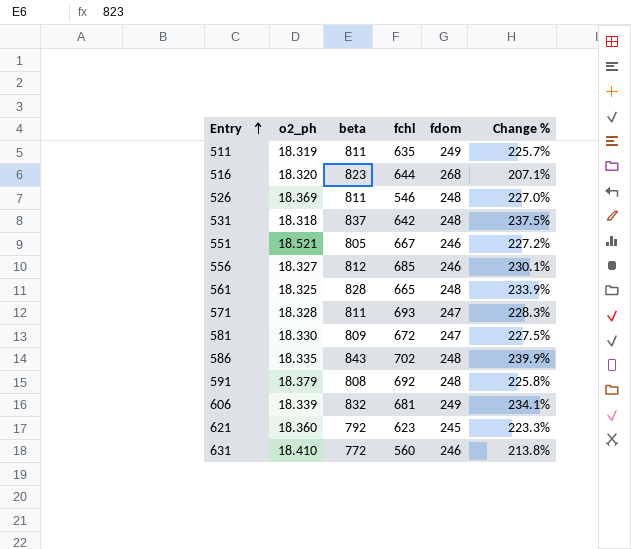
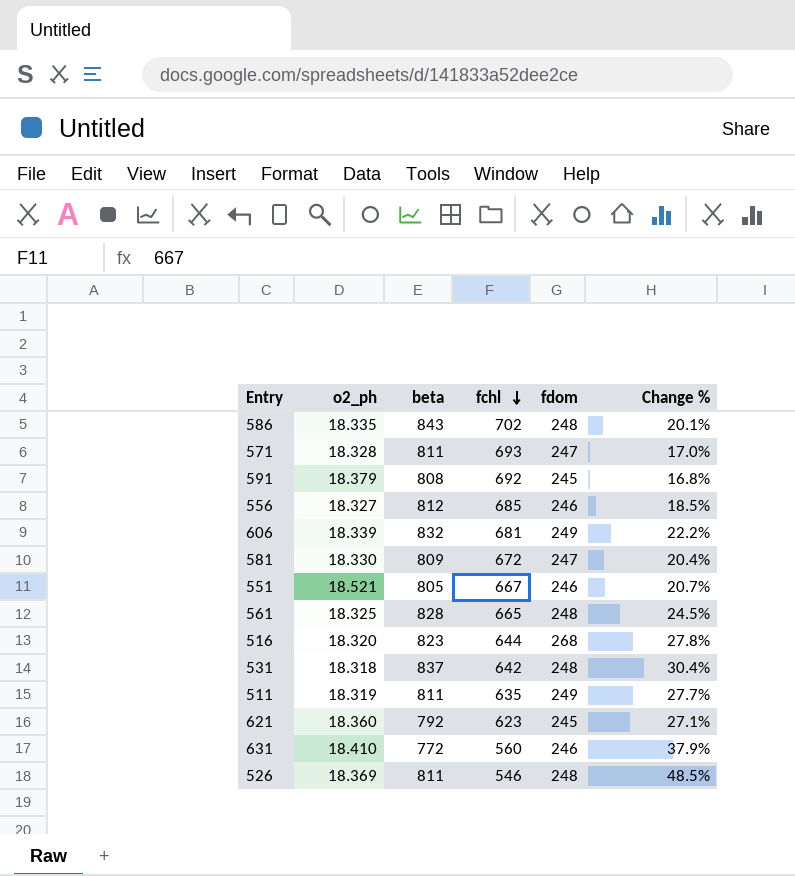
row order: Entry ascending -> fchl descending
column Change % | formula: ([beta] - [fdom]) / [fdom] -> ([beta] - [fchl]) / [fchl]
591 | fdom: 248 -> 245

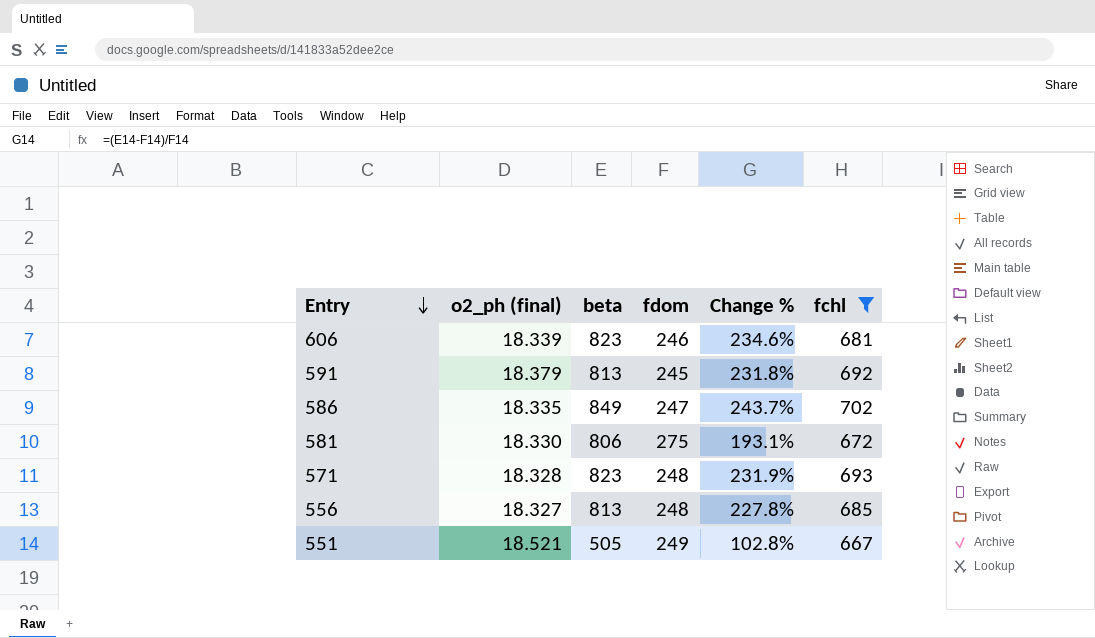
filter: none -> fchl >= 667
row order: fchl descending -> Entry descending
column name: o2_ph -> o2_ph (final)
column Change % | formula: ([beta] - [fchl]) / [fchl] -> ([beta] - [fdom]) / [fdom]
column fchl | position: 4 -> 6
606 | beta: 832 -> 823
606 | fdom: 249 -> 246
591 | beta: 808 -> 813
586 | beta: 843 -> 849
586 | fdom: 248 -> 247
581 | beta: 809 -> 806
581 | fdom: 247 -> 275
571 | beta: 811 -> 823
571 | fdom: 247 -> 248
556 | beta: 812 -> 813
556 | fdom: 246 -> 248
551 | beta: 805 -> 505
551 | fdom: 246 -> 249

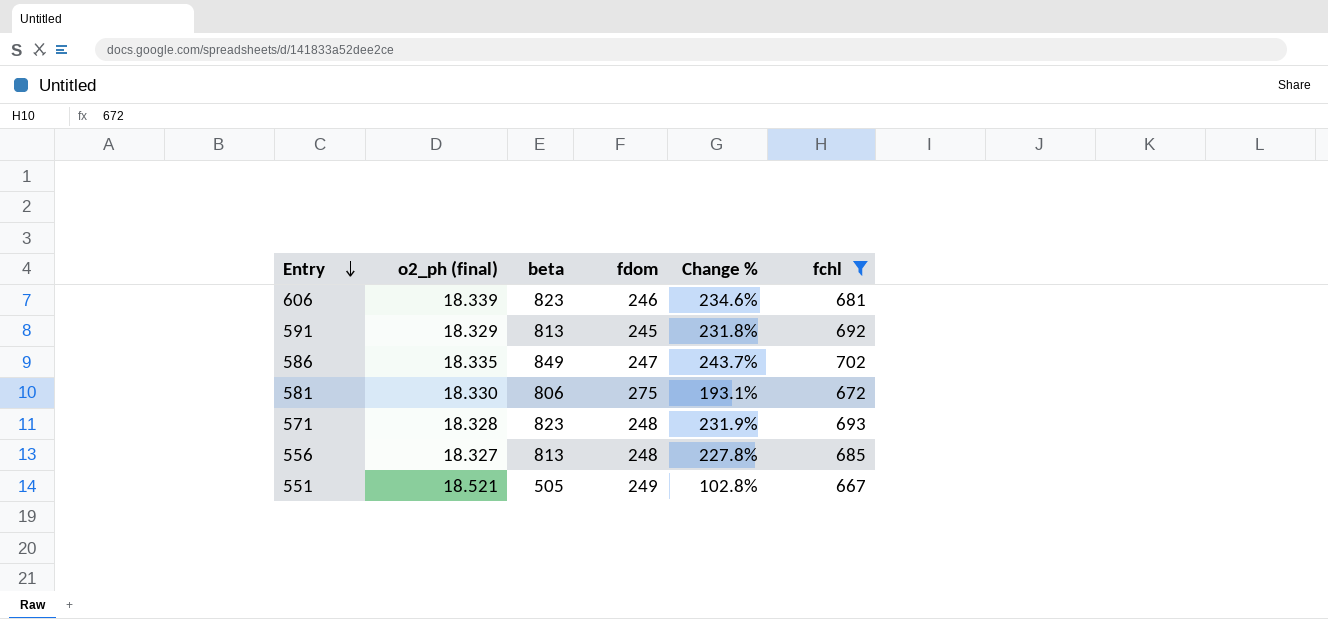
591 | o2_ph (final): 18.379 -> 18.329

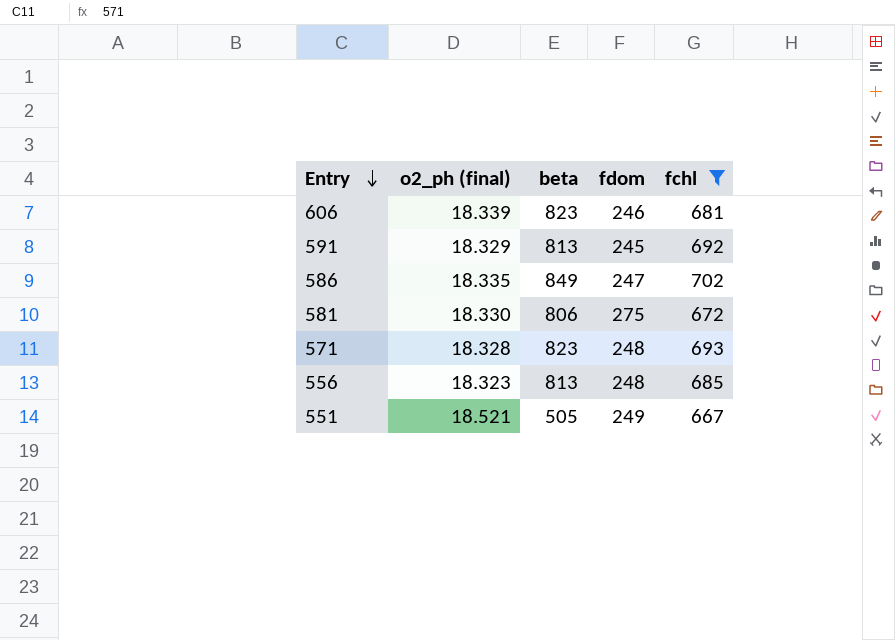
column Change % | formula: ([beta] - [fdom]) / [fdom] -> none
556 | o2_ph (final): 18.327 -> 18.323

